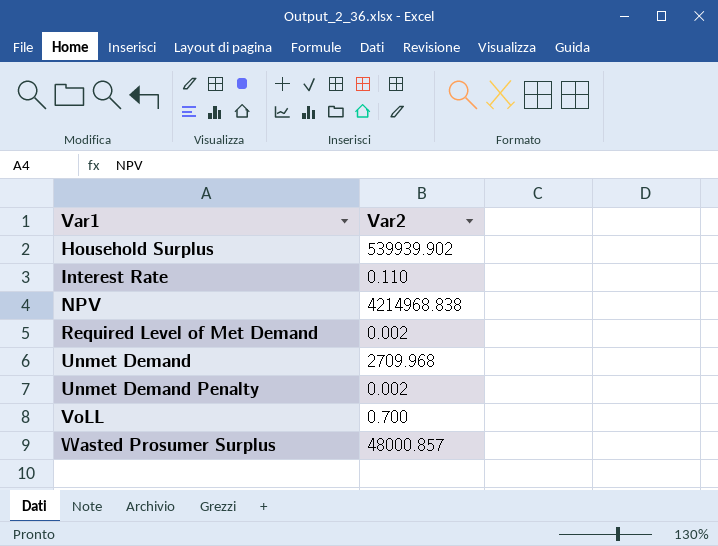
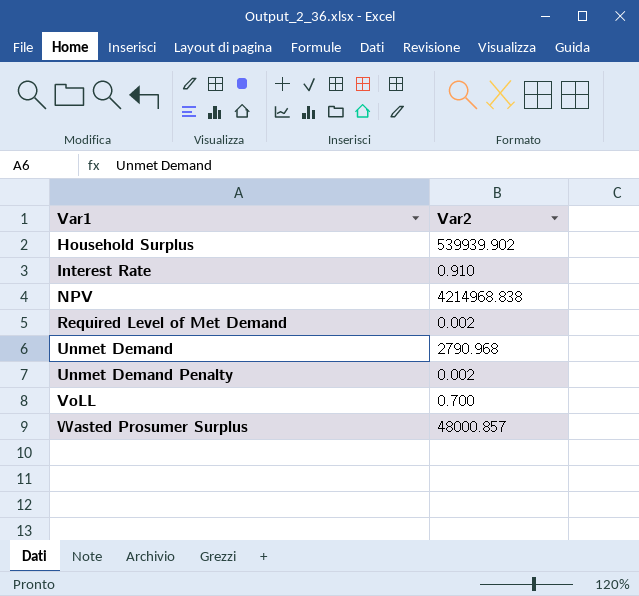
Interest Rate | Var2: 0.110 -> 0.910
Unmet Demand | Var2: 2709.968 -> 2790.968

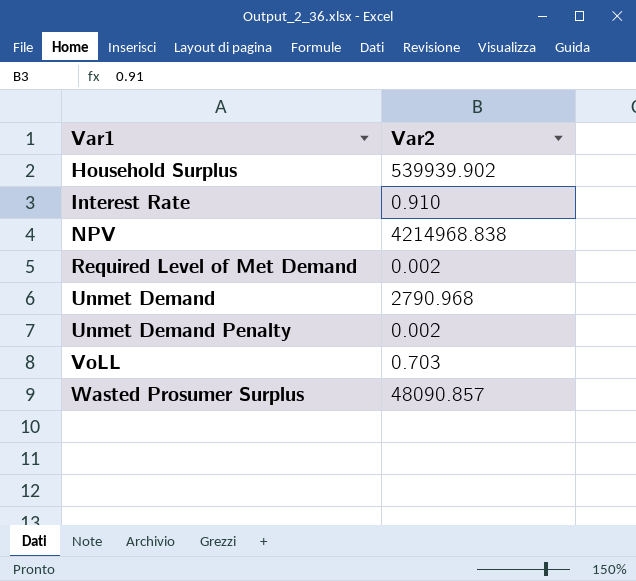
VoLL | Var2: 0.700 -> 0.703
Wasted Prosumer Surplus | Var2: 48000.857 -> 48090.857

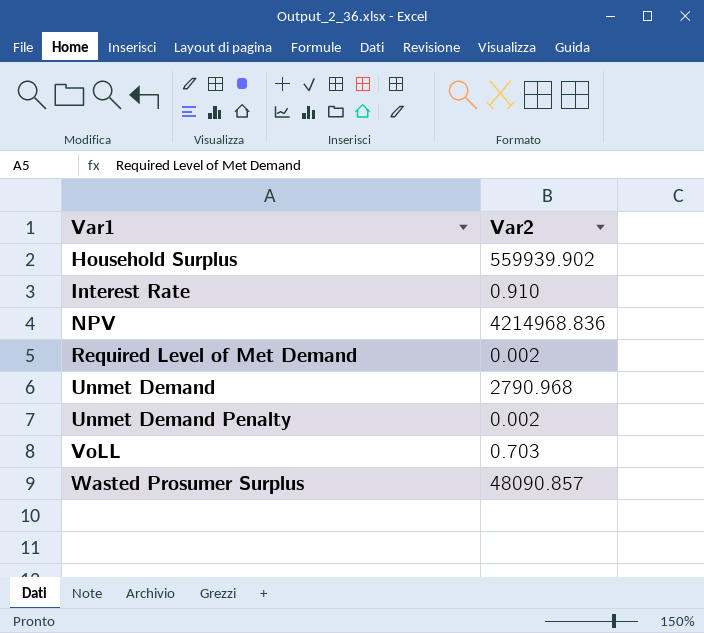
Household Surplus | Var2: 539939.902 -> 559939.902
NPV | Var2: 4214968.838 -> 4214968.836

